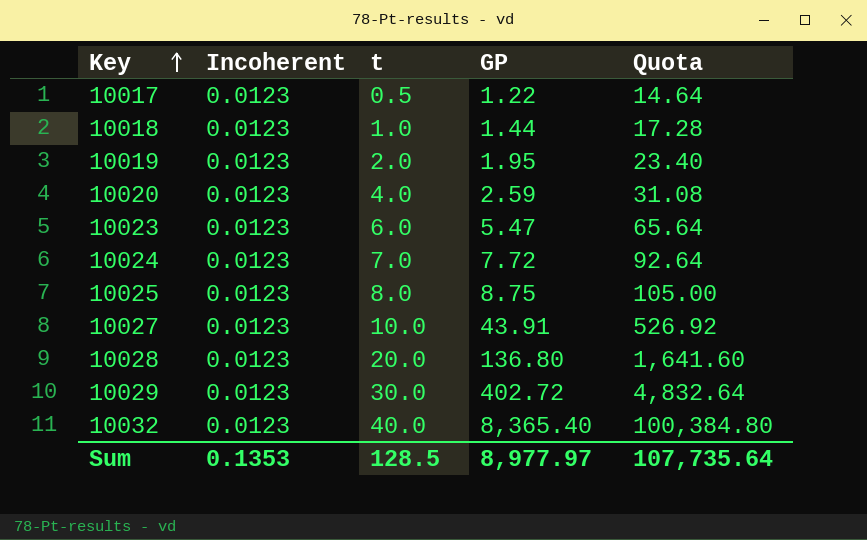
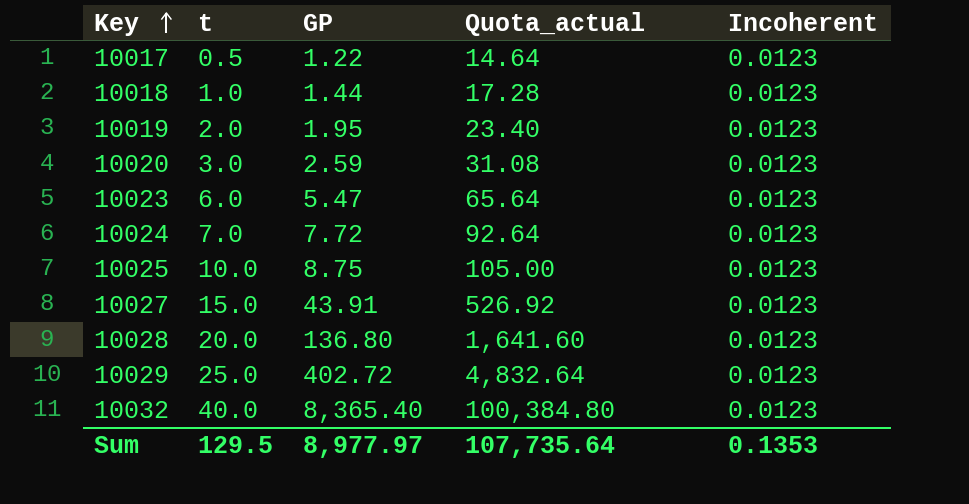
column name: Quota -> Quota_actual
column Incoherent | position: 2 -> 5
10020 | t: 4.0 -> 3.0
10025 | t: 8.0 -> 10.0
10027 | t: 10.0 -> 15.0
10029 | t: 30.0 -> 25.0
Sum | t: 128.5 -> 129.5

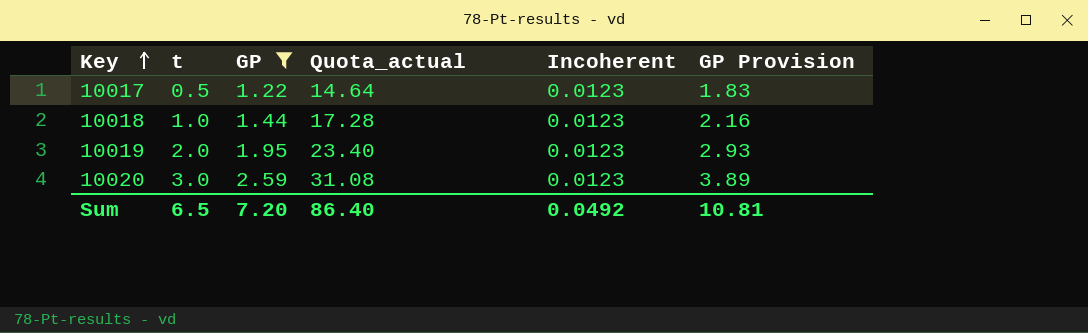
filter: none -> GP <= 2.59
column GP Provision | formula: none -> [GP] * 1.5
Sum | t: 129.5 -> 6.5
Sum | GP: 8,977.97 -> 7.20
Sum | Quota_actual: 107,735.64 -> 86.40
Sum | Incoherent: 0.1353 -> 0.0492

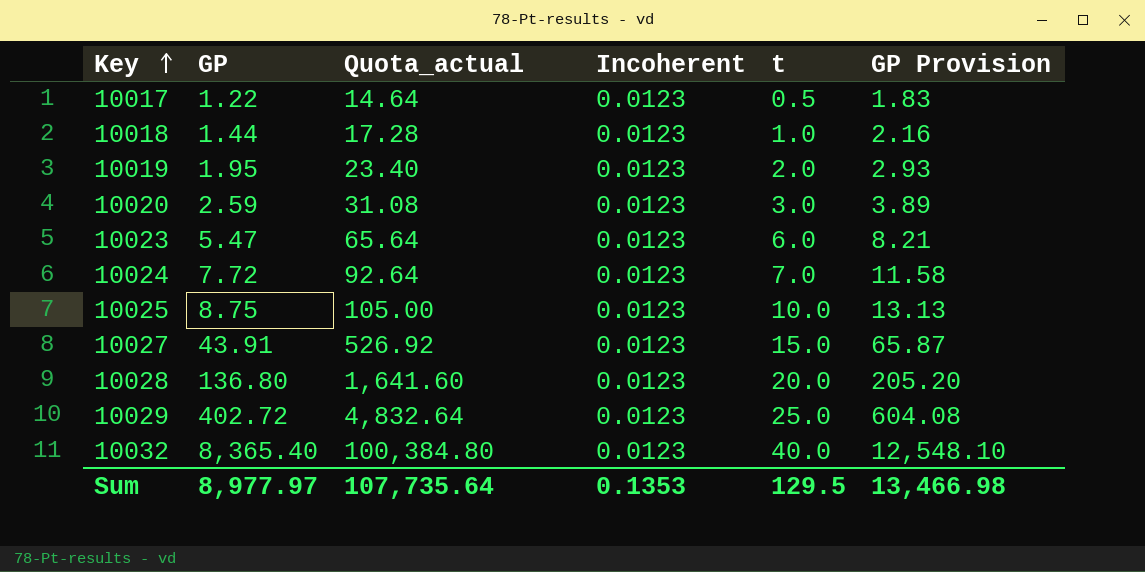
filter: GP <= 2.59 -> none
column t | position: 2 -> 5
Sum | GP: 7.20 -> 8,977.97
Sum | Quota_actual: 86.40 -> 107,735.64
Sum | Incoherent: 0.0492 -> 0.1353
Sum | t: 6.5 -> 129.5
Sum | GP Provision: 10.81 -> 13,466.98

